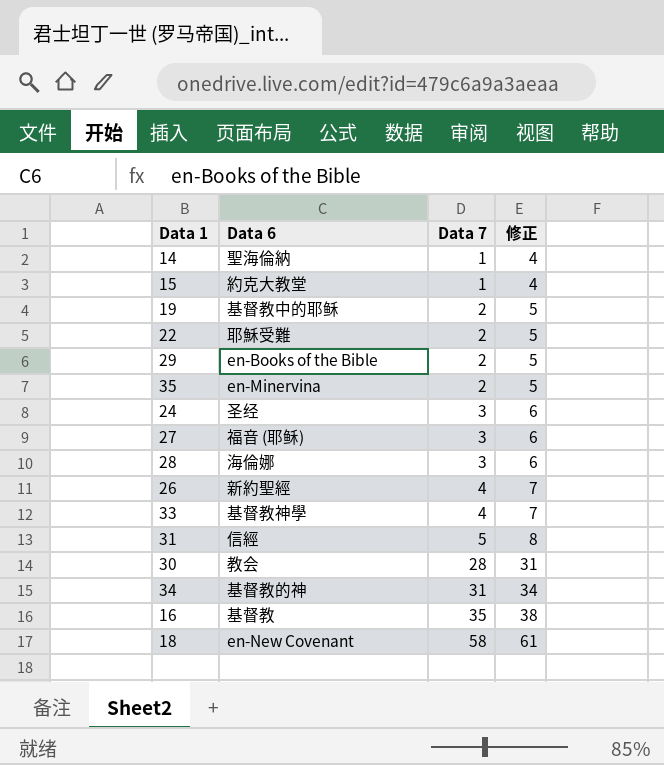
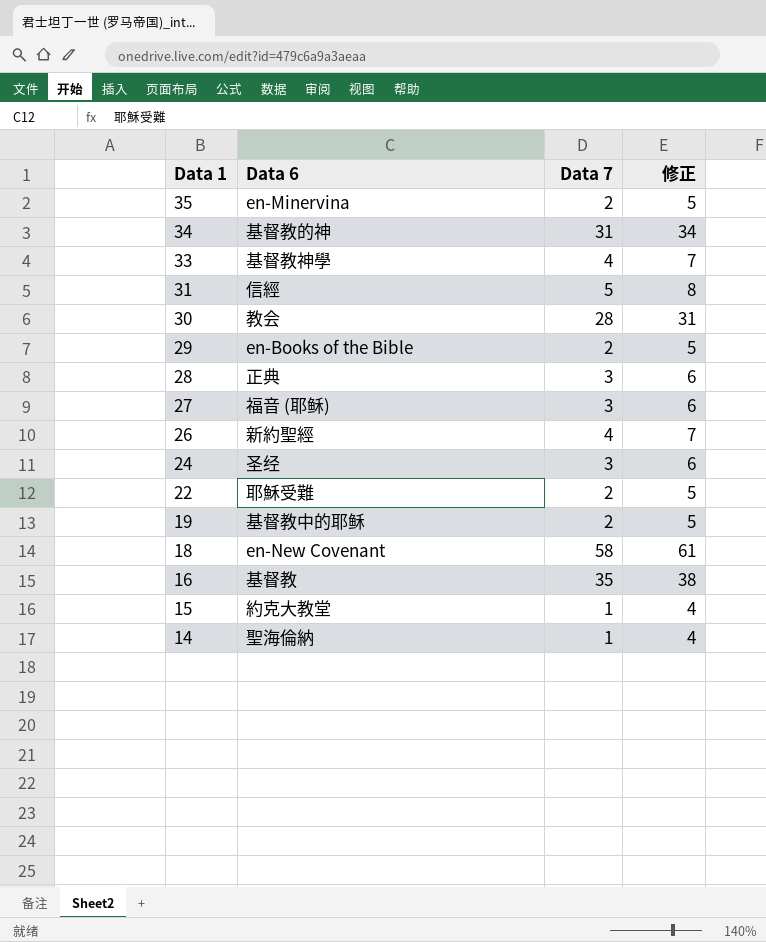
row order: Data 7 ascending -> Data 1 descending
28 | Data 6: 海倫娜 -> 正典

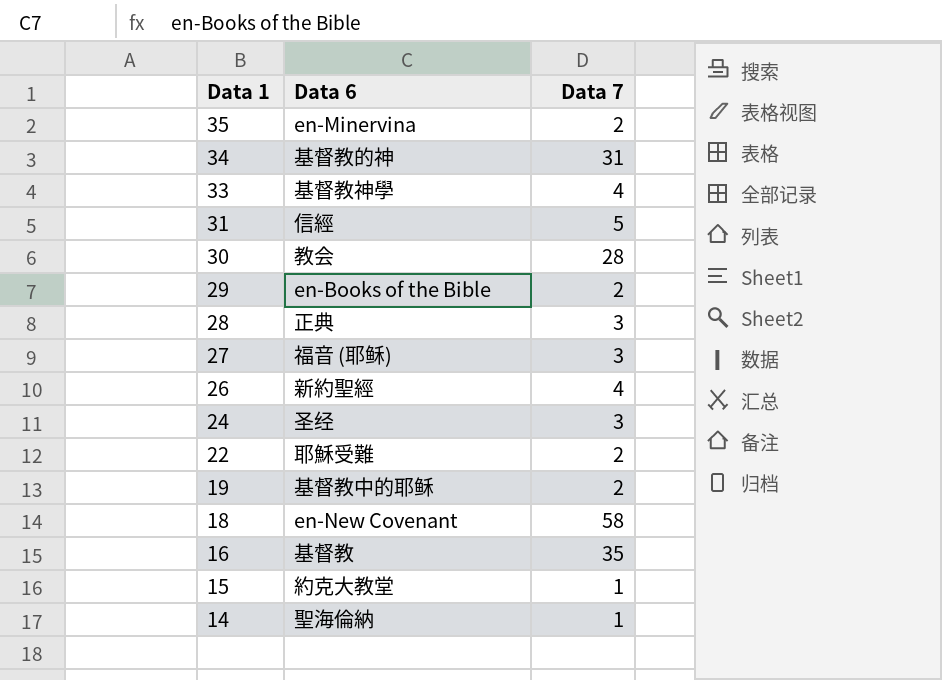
column 修正 | formula: [Data 7] + 3 -> none

